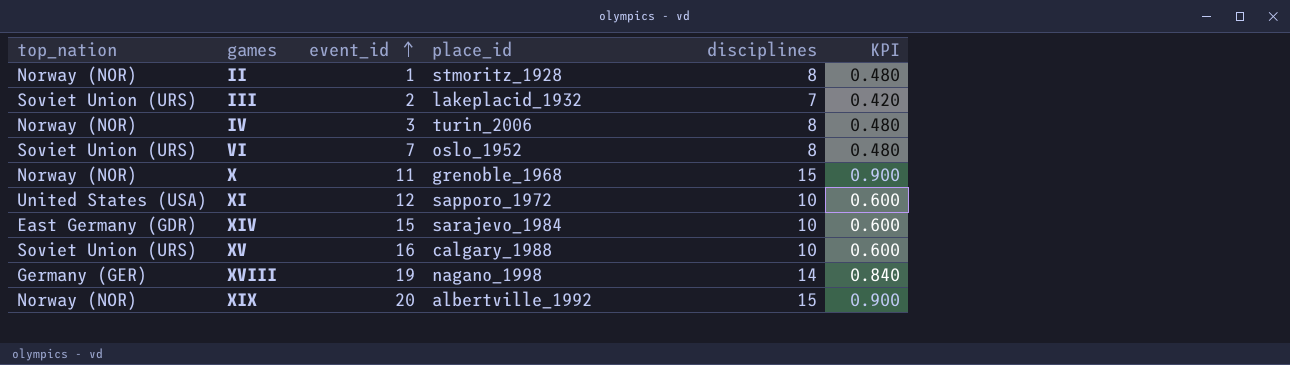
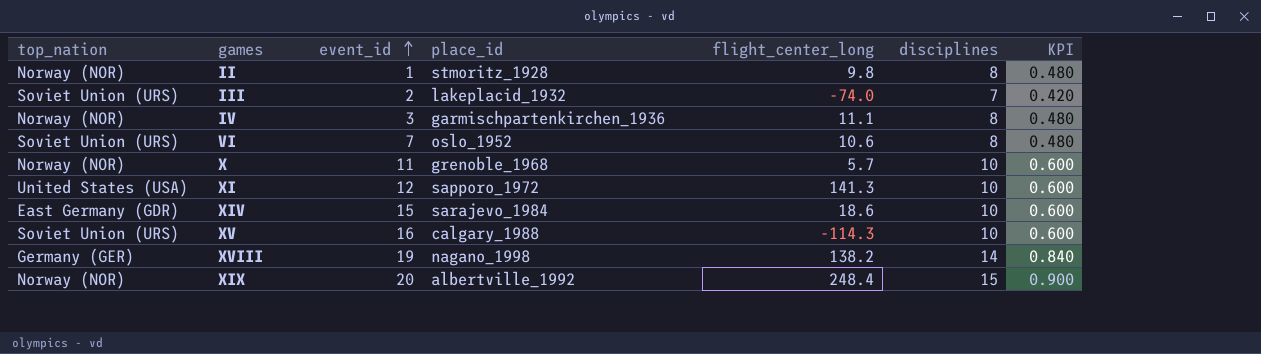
column flight_center_long | position: none -> 5
IV | place_id: turin_2006 -> garmischpartenkirchen_1936
X | disciplines: 15 -> 10
X | KPI: 0.900 -> 0.600

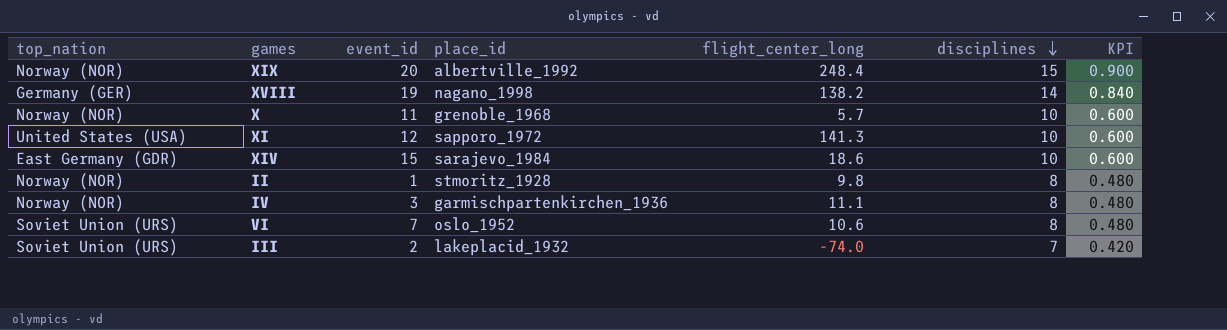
row order: event_id ascending -> disciplines descending
row XV: Soviet Union (URS) | 16 | calgary_1988 | -114.3 | 10 | 0.600 -> none

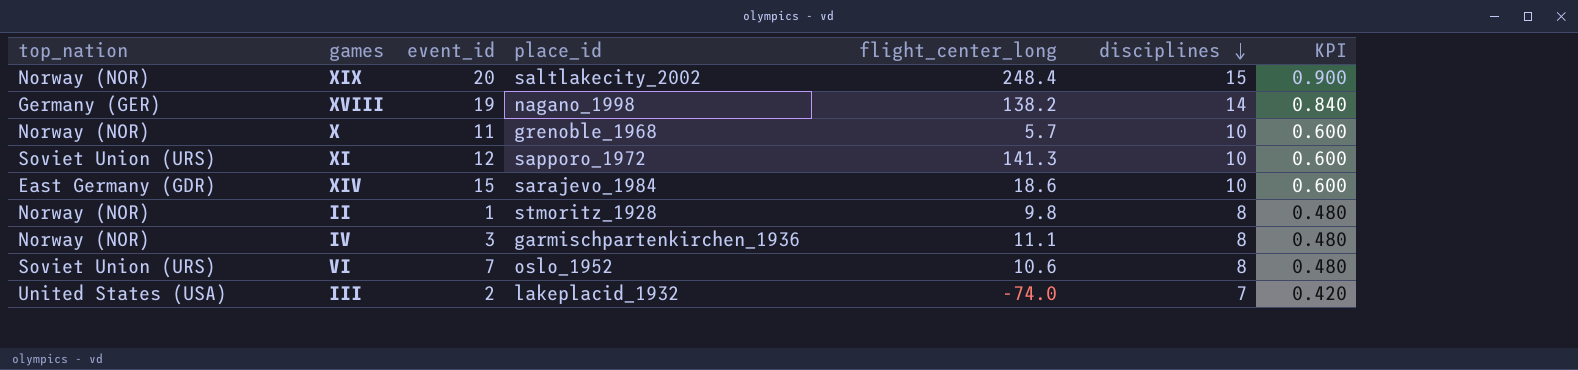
XIX | place_id: albertville_1992 -> saltlakecity_2002
XI | top_nation: United States (USA) -> Soviet Union (URS)
III | top_nation: Soviet Union (URS) -> United States (USA)

